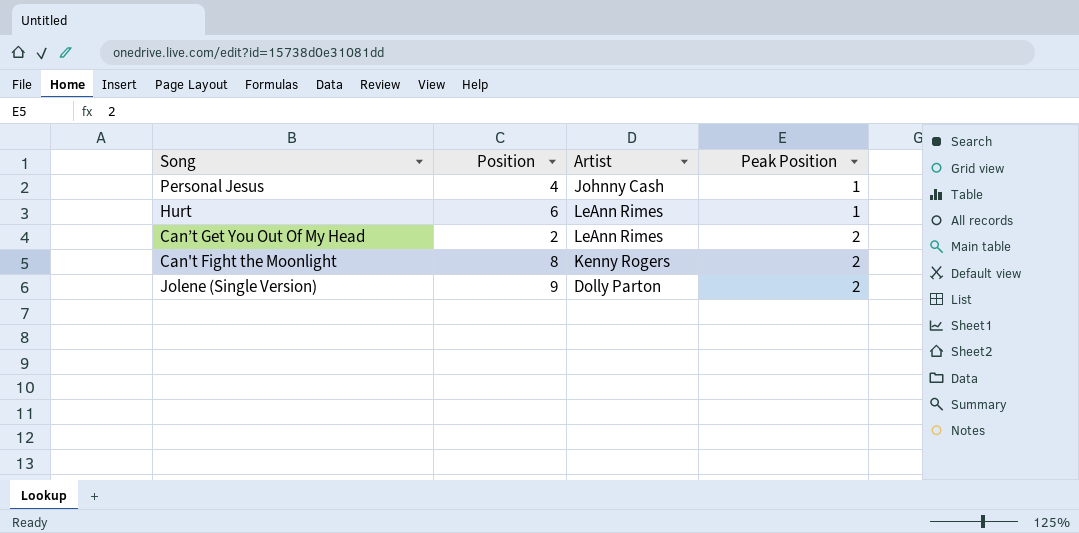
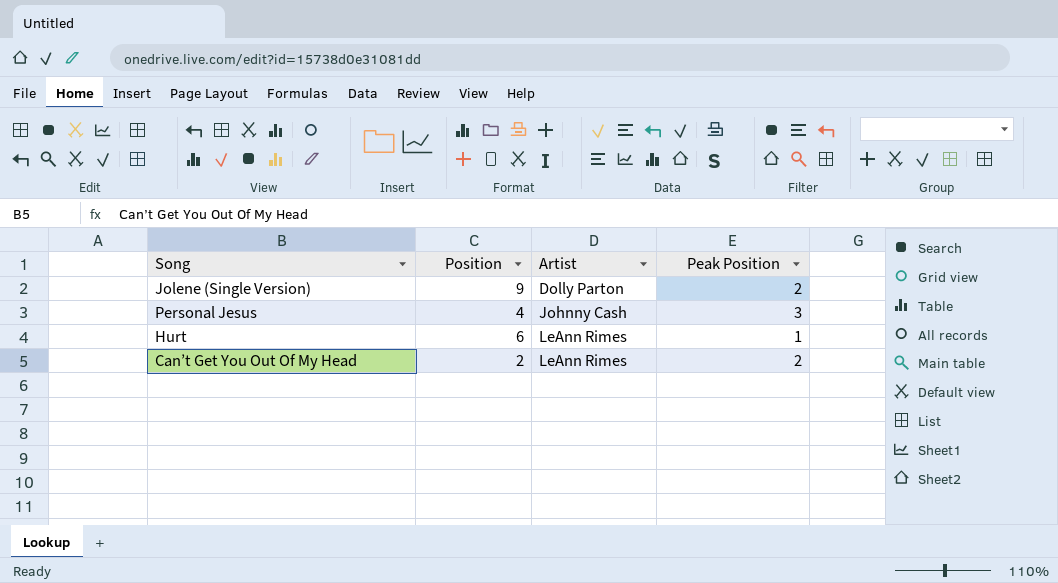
row order: Peak Position ascending -> Artist ascending
row Can't Fight the Moonlight: 8 | Kenny Rogers | 2 -> none
Personal Jesus | Peak Position: 1 -> 3

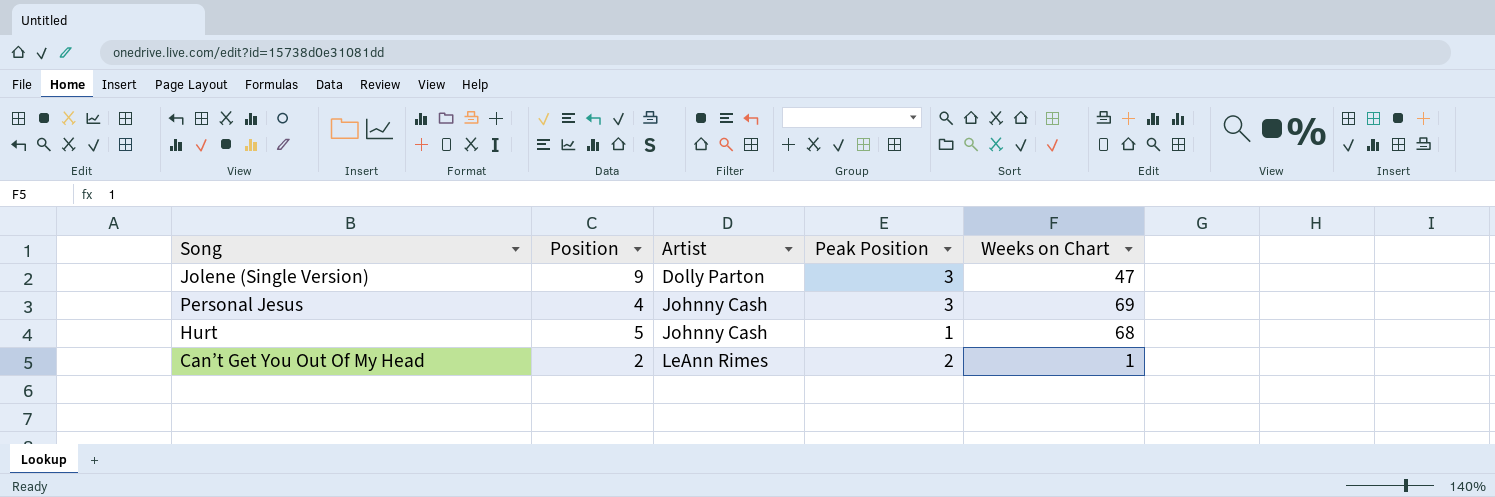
column Weeks on Chart | position: none -> 5
Jolene (Single Version) | Peak Position: 2 -> 3
Hurt | Position: 6 -> 5
Hurt | Artist: LeAnn Rimes -> Johnny Cash

